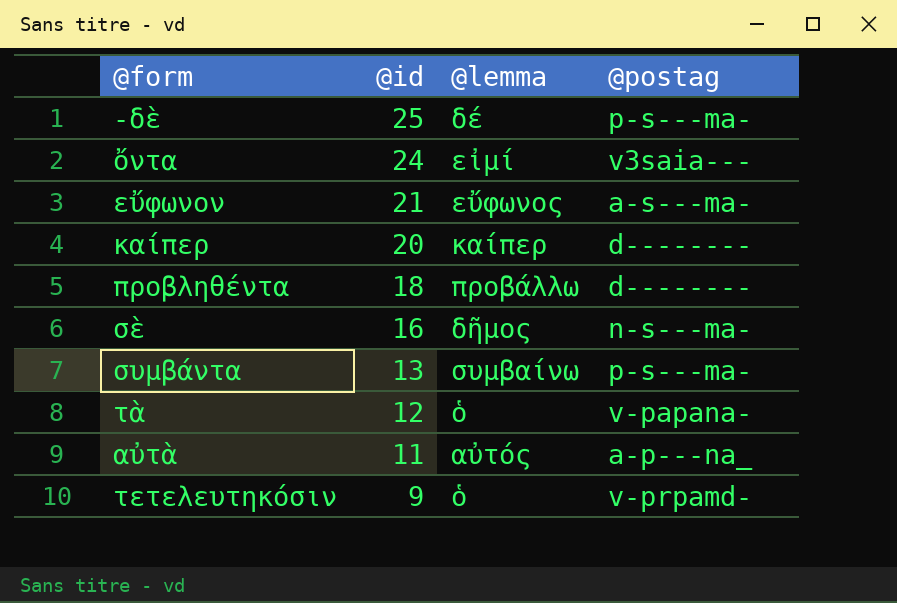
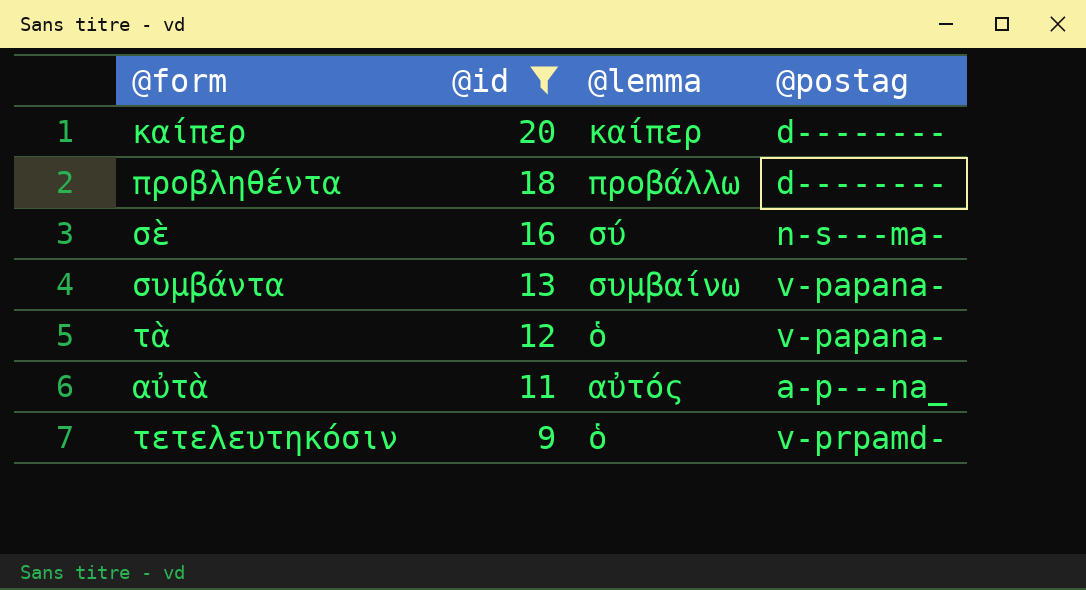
filter: none -> @id <= 20
σὲ | @lemma: δῆμος -> σύ
συμβάντα | @postag: p-s---ma- -> v-papana-

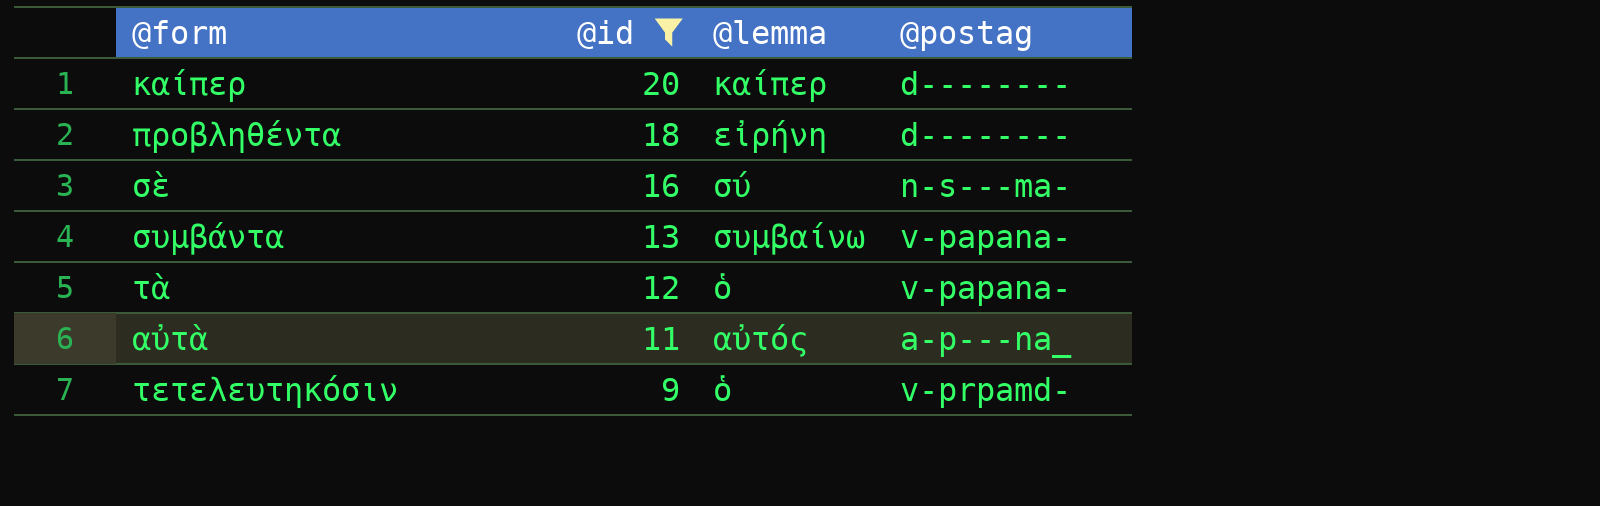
προβληθέντα | @lemma: προβάλλω -> εἰρήνη

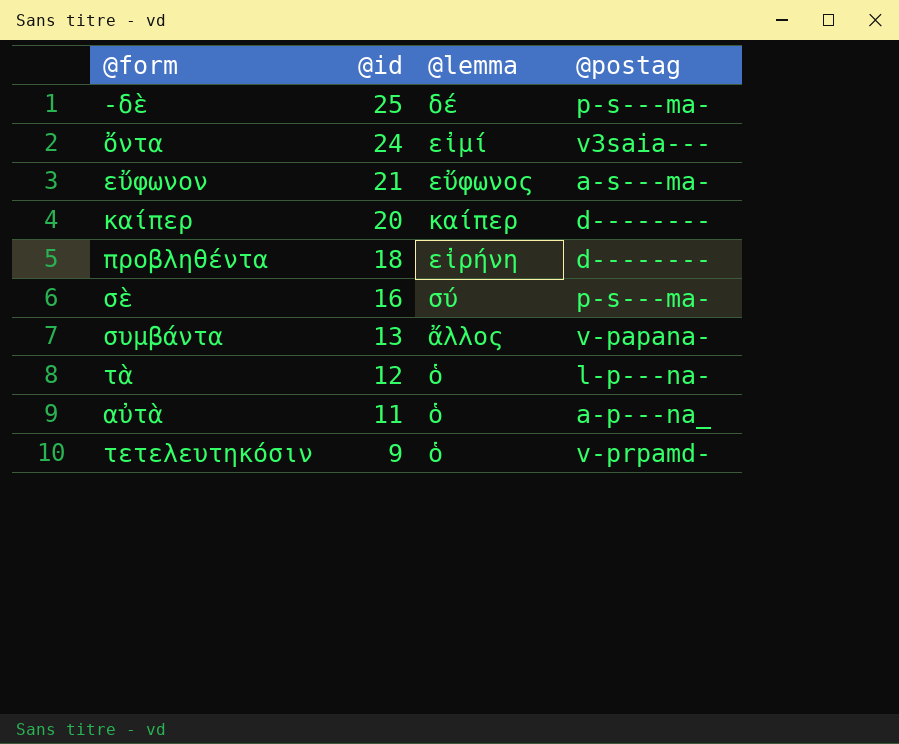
filter: @id <= 20 -> none
σὲ | @postag: n-s---ma- -> p-s---ma-
συμβάντα | @lemma: συμβαίνω -> ἄλλος
τὰ | @postag: v-papana- -> l-p---na-
αὐτὰ | @lemma: αὐτός -> ὁ

